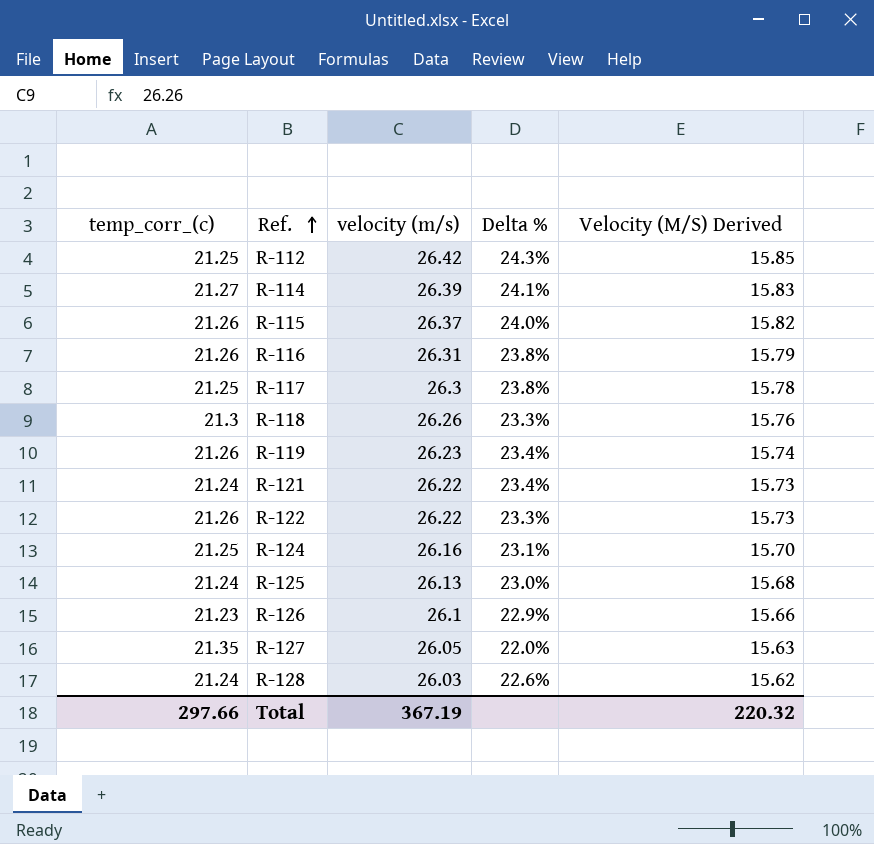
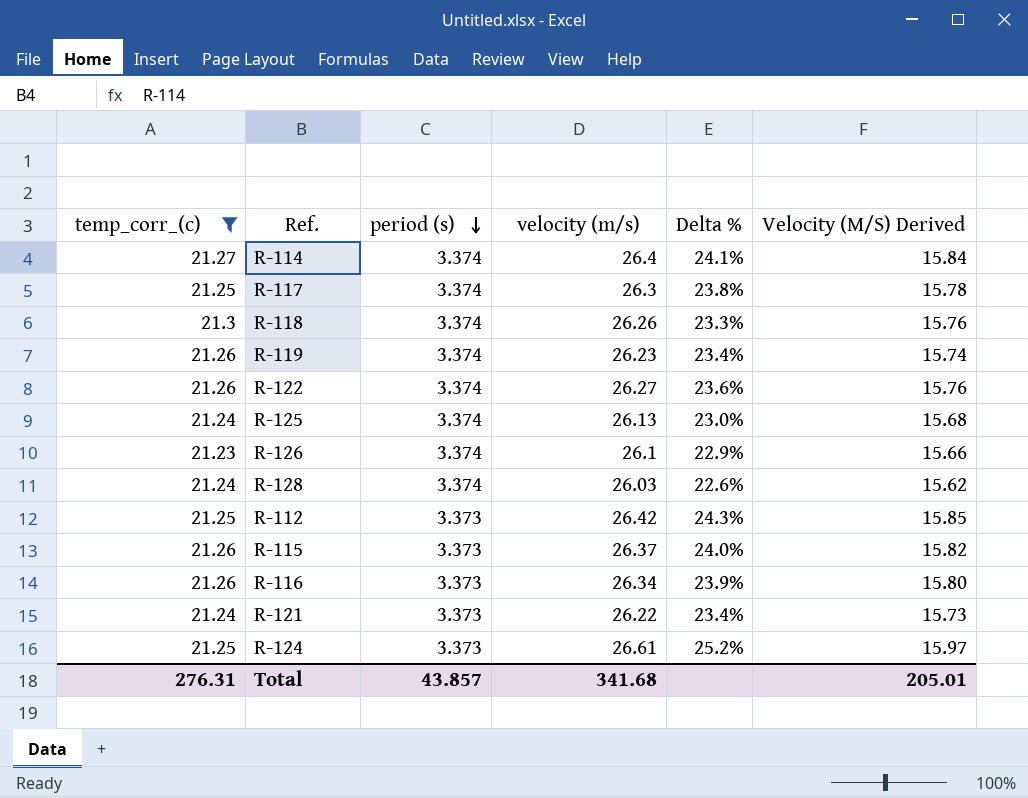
filter: none -> temp_corr_(c) != 21.35
row order: Ref. ascending -> period (s) descending
column period (s) | position: none -> 3
R-114 | velocity (m/s): 26.39 -> 26.4
R-114 | Velocity (M/S) Derived: 15.83 -> 15.84
R-122 | velocity (m/s): 26.22 -> 26.27
R-122 | Delta %: 23.3% -> 23.6%
R-122 | Velocity (M/S) Derived: 15.73 -> 15.76
R-116 | velocity (m/s): 26.31 -> 26.34
R-116 | Delta %: 23.8% -> 23.9%
R-116 | Velocity (M/S) Derived: 15.79 -> 15.80
R-124 | velocity (m/s): 26.16 -> 26.61
R-124 | Delta %: 23.1% -> 25.2%
R-124 | Velocity (M/S) Derived: 15.70 -> 15.97
Total | temp_corr_(c): 297.66 -> 276.31
Total | velocity (m/s): 367.19 -> 341.68
Total | Velocity (M/S) Derived: 220.32 -> 205.01

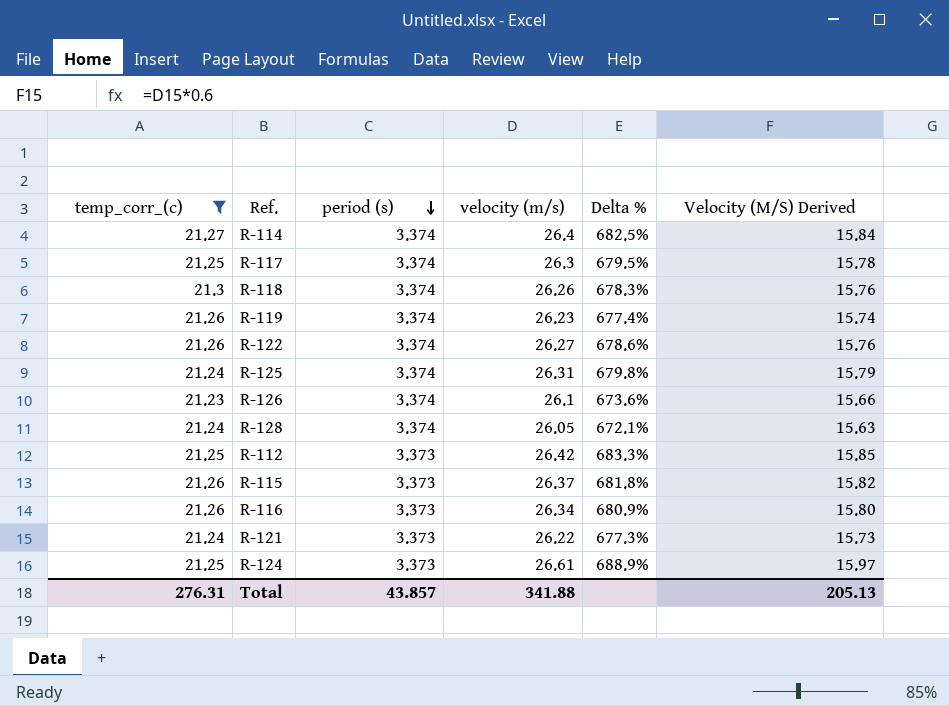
column Delta % | formula: ([velocity (m/s)] - [temp_corr_(c)]) / [temp_corr_(c)] -> ([velocity (m/s)] - [period (s)]) / [period (s)]
R-125 | velocity (m/s): 26.13 -> 26.31
R-125 | Velocity (M/S) Derived: 15.68 -> 15.79
R-128 | velocity (m/s): 26.03 -> 26.05
R-128 | Velocity (M/S) Derived: 15.62 -> 15.63
Total | velocity (m/s): 341.68 -> 341.88
Total | Velocity (M/S) Derived: 205.01 -> 205.13

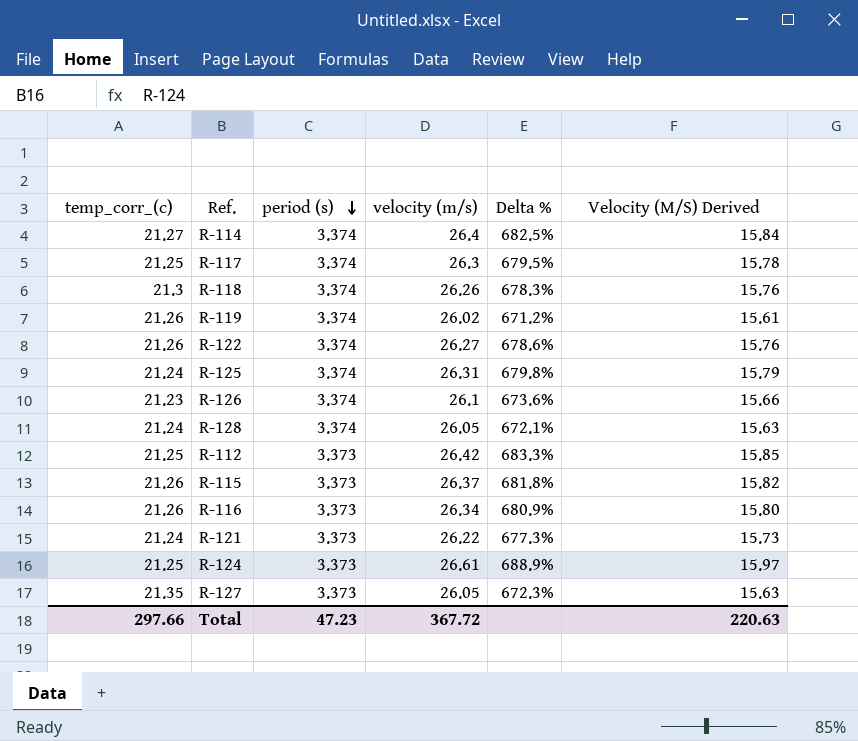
filter: temp_corr_(c) != 21.35 -> none
R-119 | velocity (m/s): 26.23 -> 26.02
R-119 | Delta %: 677.4% -> 671.2%
R-119 | Velocity (M/S) Derived: 15.74 -> 15.61
Total | temp_corr_(c): 276.31 -> 297.66
Total | period (s): 43.857 -> 47.23
Total | velocity (m/s): 341.88 -> 367.72
Total | Velocity (M/S) Derived: 205.13 -> 220.63

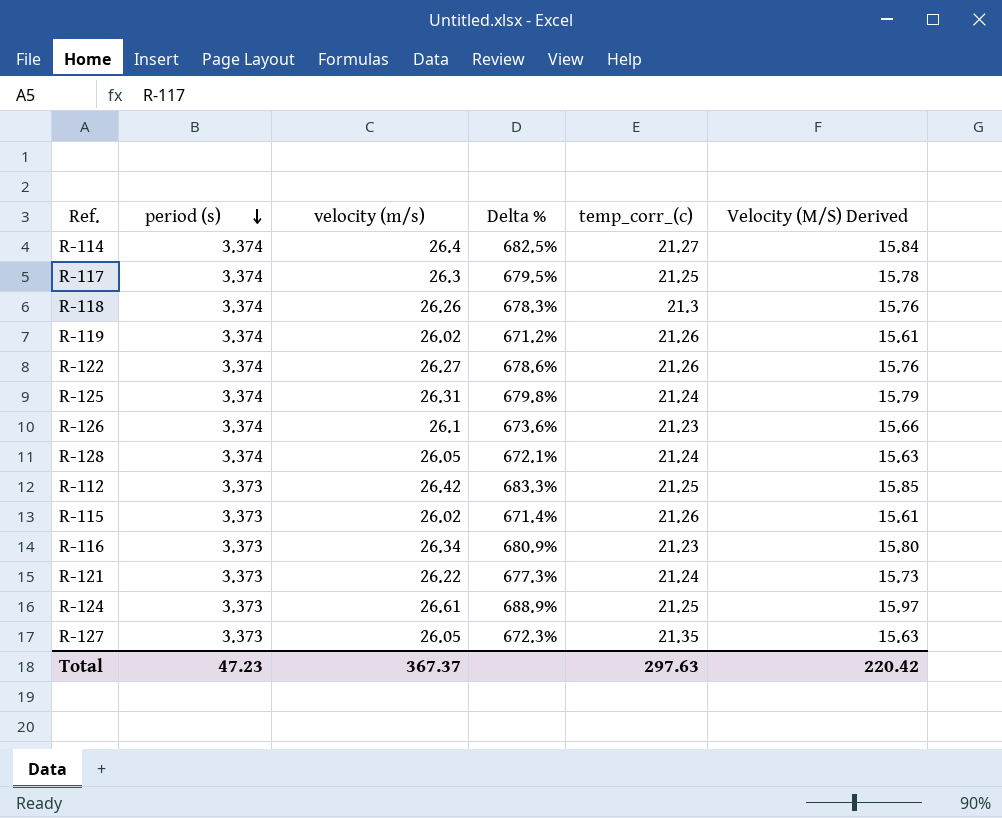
column temp_corr_(c) | position: 1 -> 5
R-115 | velocity (m/s): 26.37 -> 26.02
R-115 | Delta %: 681.8% -> 671.4%
R-115 | Velocity (M/S) Derived: 15.82 -> 15.61
R-116 | temp_corr_(c): 21.26 -> 21.23
Total | velocity (m/s): 367.72 -> 367.37
Total | temp_corr_(c): 297.66 -> 297.63
Total | Velocity (M/S) Derived: 220.63 -> 220.42

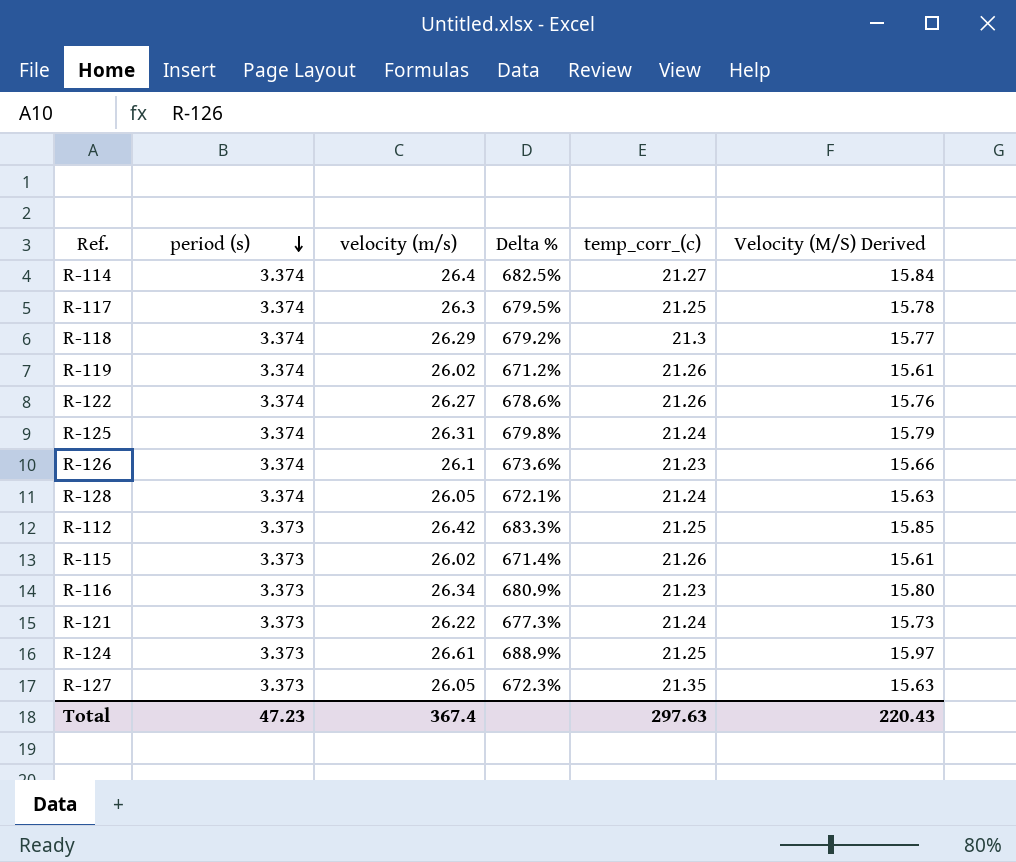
R-118 | velocity (m/s): 26.26 -> 26.29
R-118 | Delta %: 678.3% -> 679.2%
R-118 | Velocity (M/S) Derived: 15.76 -> 15.77
Total | velocity (m/s): 367.37 -> 367.4
Total | Velocity (M/S) Derived: 220.42 -> 220.43

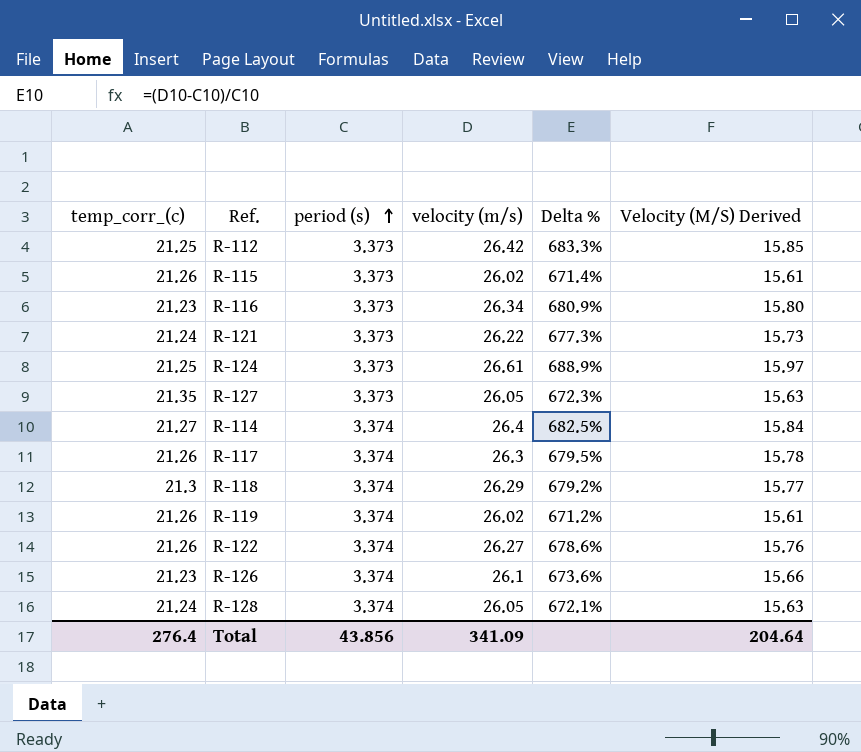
row order: period (s) descending -> period (s) ascending
column temp_corr_(c) | position: 5 -> 1
row R-125: 3.374 | 26.31 | 679.8% | 21.24 | 15.79 -> none
R-117 | temp_corr_(c): 21.25 -> 21.26
Total | temp_corr_(c): 297.63 -> 276.4
Total | period (s): 47.23 -> 43.856
Total | velocity (m/s): 367.4 -> 341.09
Total | Velocity (M/S) Derived: 220.43 -> 204.64

